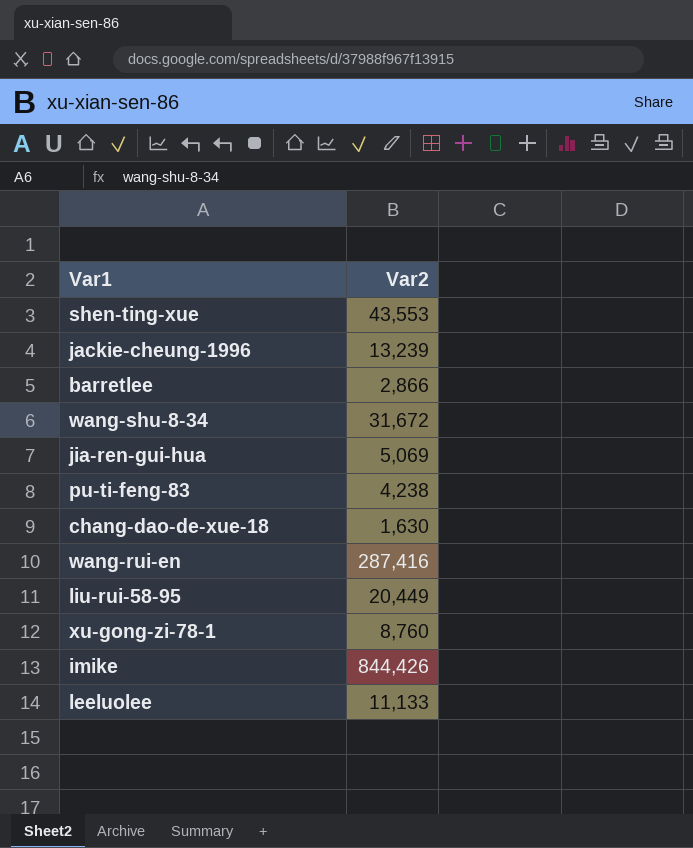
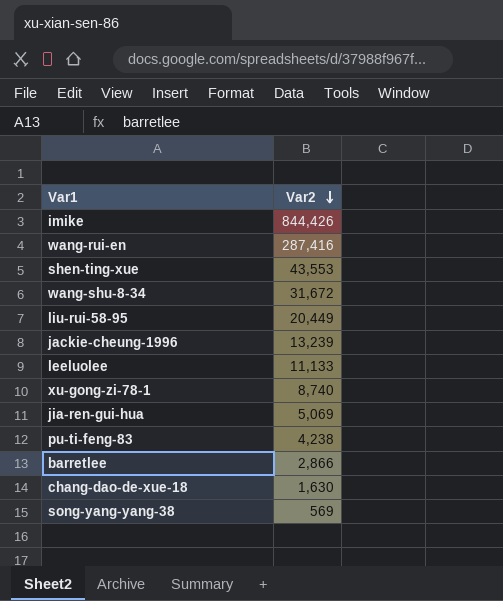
row order: none -> Var2 descending
xu-gong-zi-78-1 | Var2: 8,760 -> 8,740
row song-yang-yang-38: none -> 569

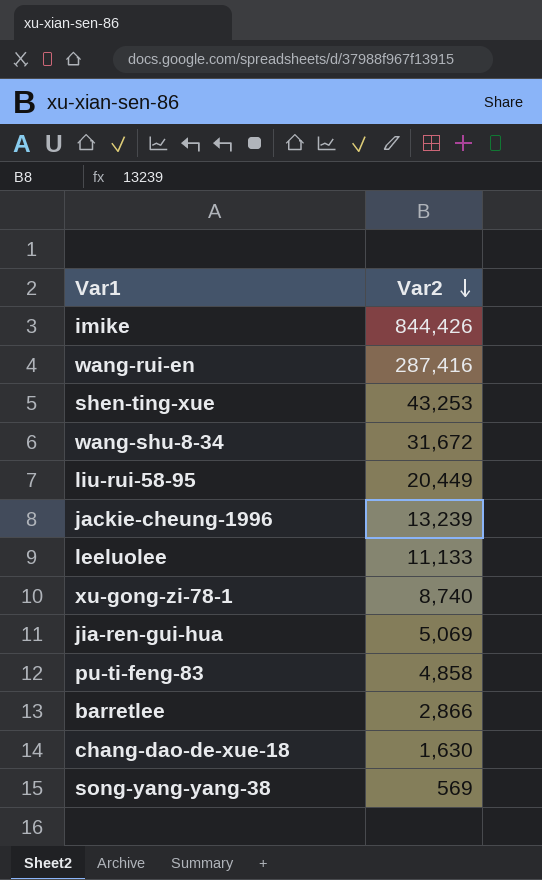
shen-ting-xue | Var2: 43,553 -> 43,253
pu-ti-feng-83 | Var2: 4,238 -> 4,858

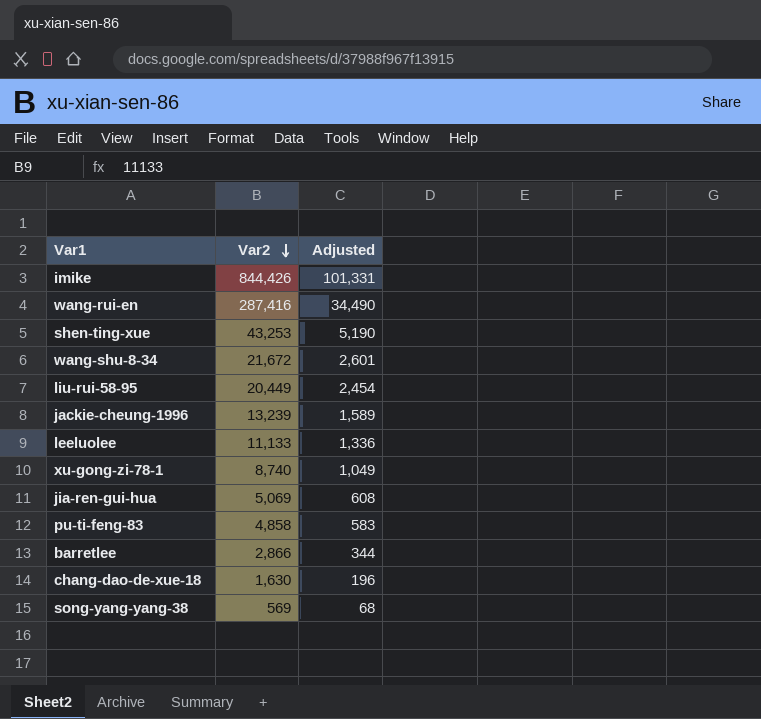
column Adjusted | formula: none -> [Var2] * 0.12
wang-shu-8-34 | Var2: 31,672 -> 21,672

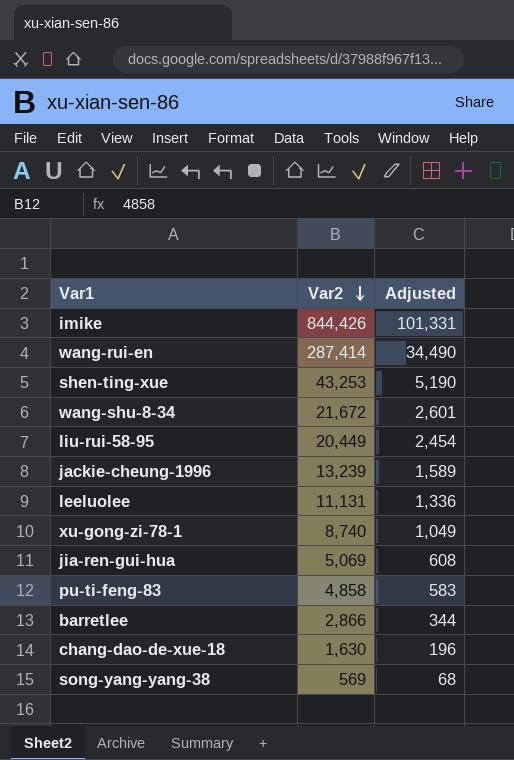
wang-rui-en | Var2: 287,416 -> 287,414
leeluolee | Var2: 11,133 -> 11,131

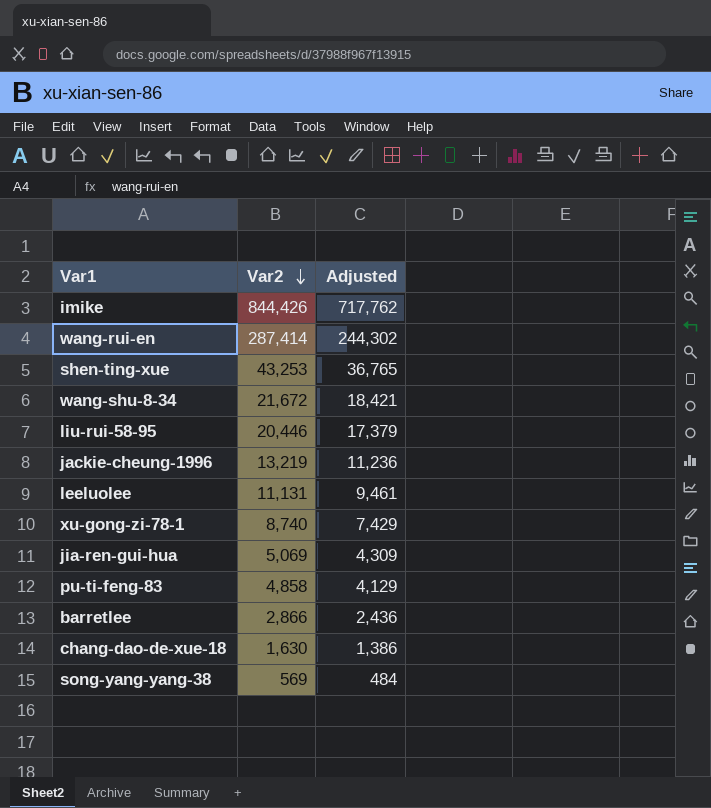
column Adjusted | formula: [Var2] * 0.12 -> [Var2] * 0.85
liu-rui-58-95 | Var2: 20,449 -> 20,446
jackie-cheung-1996 | Var2: 13,239 -> 13,219

